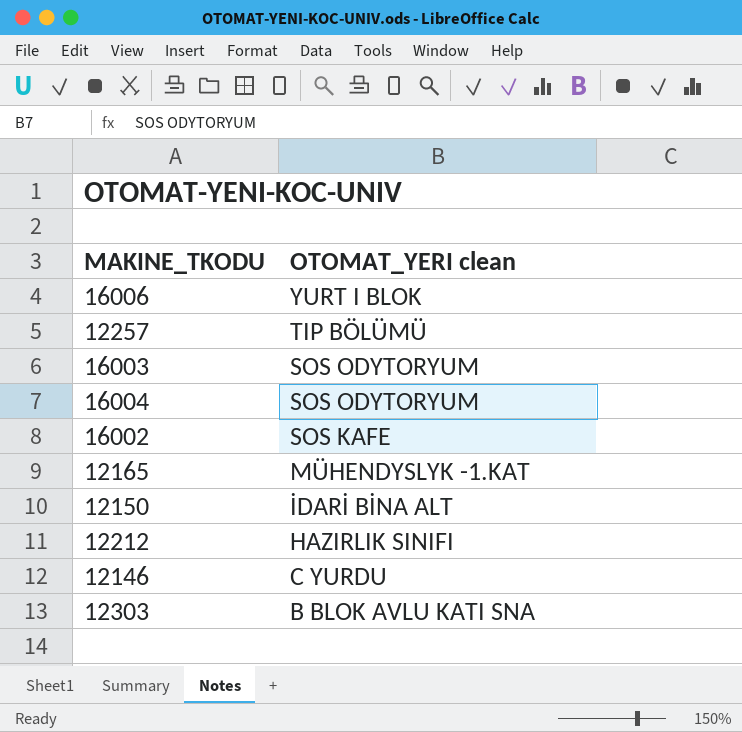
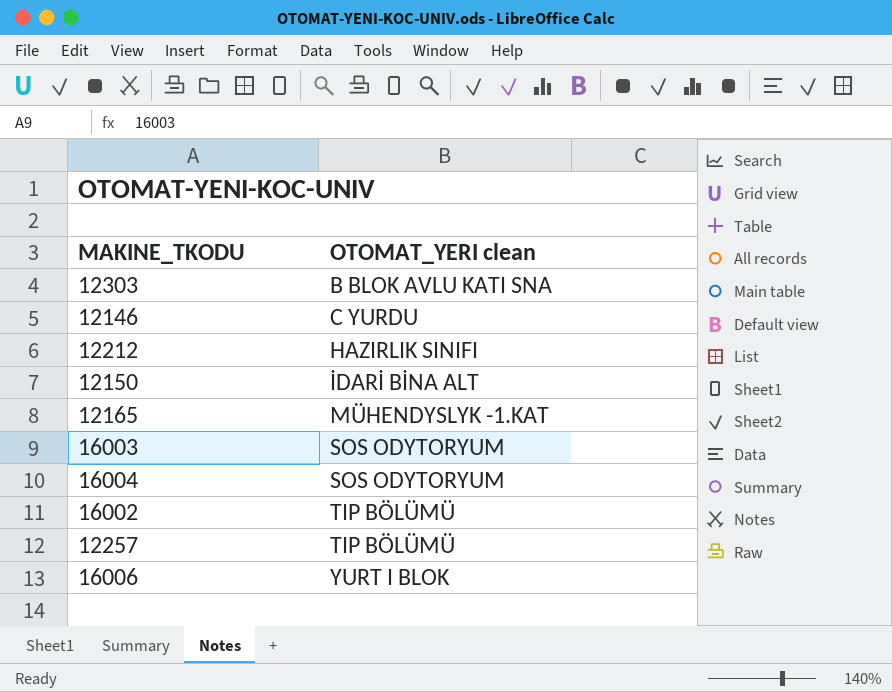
row order: OTOMAT_YERI clean descending -> OTOMAT_YERI clean ascending
16002 | OTOMAT_YERI clean: SOS KAFE -> TIP BÖLÜMÜ

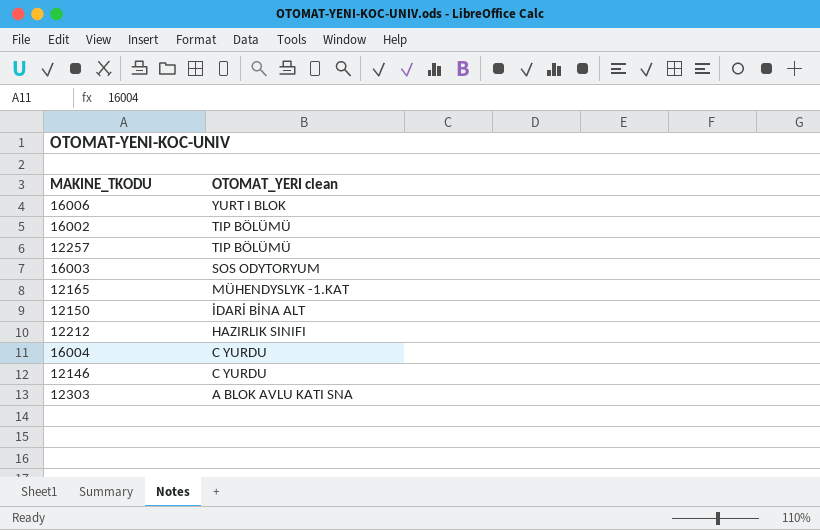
row order: OTOMAT_YERI clean ascending -> OTOMAT_YERI clean descending
16004 | OTOMAT_YERI clean: SOS ODYTORYUM -> C YURDU
12303 | OTOMAT_YERI clean: B BLOK AVLU KATI SNA -> A BLOK AVLU KATI SNA

